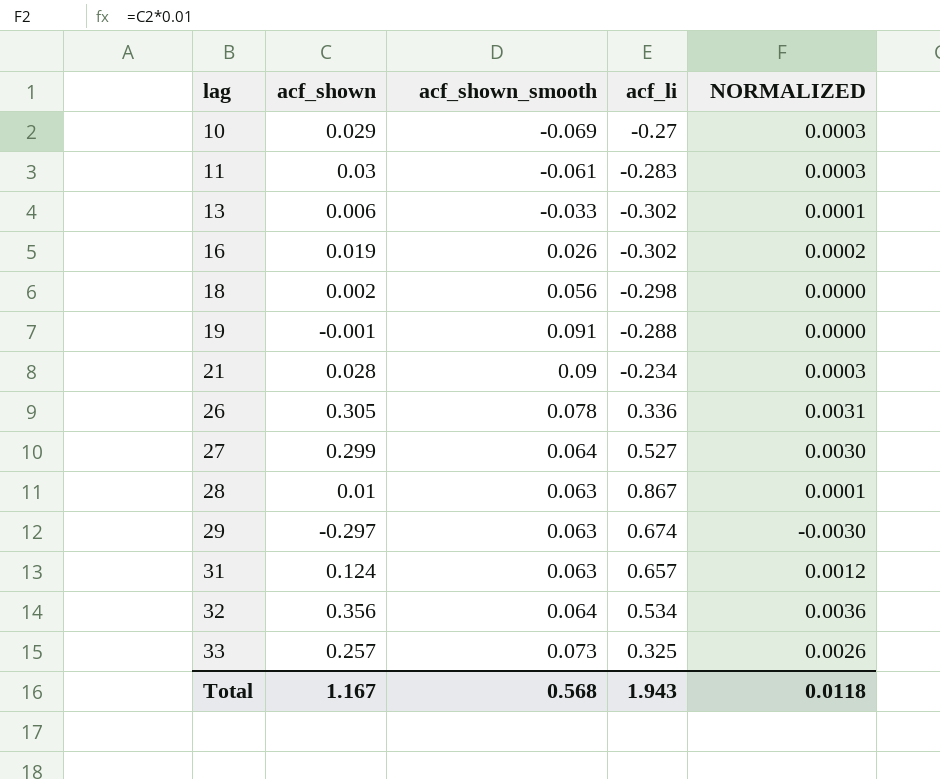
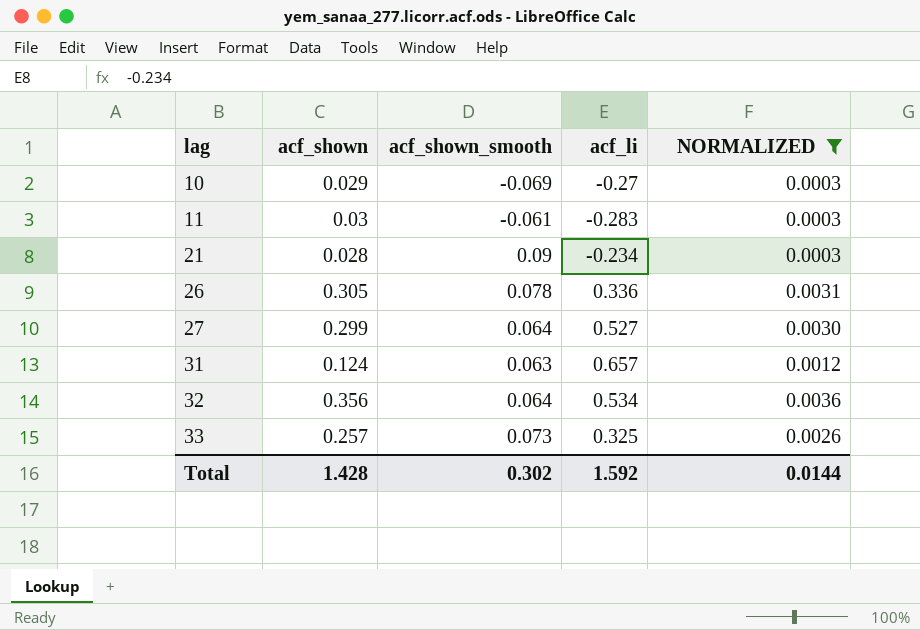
filter: none -> NORMALIZED >= 0.0003
Total | acf_shown: 1.167 -> 1.428
Total | acf_shown_smooth: 0.568 -> 0.302
Total | acf_li: 1.943 -> 1.592
Total | NORMALIZED: 0.0118 -> 0.0144

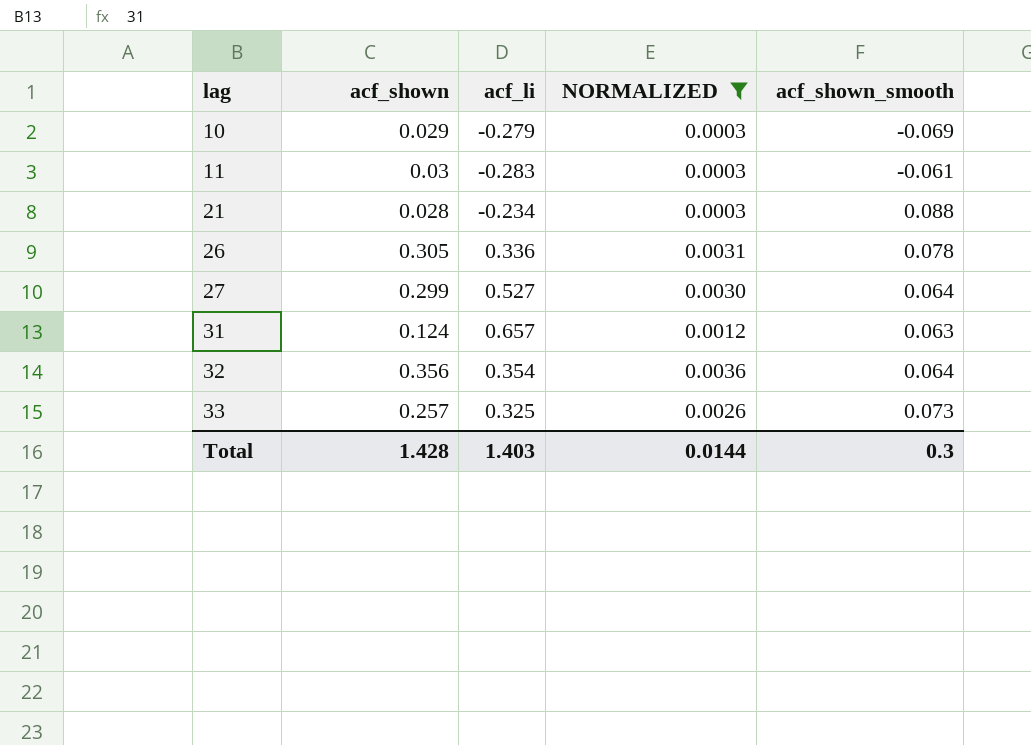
column acf_shown_smooth | position: 3 -> 5
10 | acf_li: -0.27 -> -0.279
21 | acf_shown_smooth: 0.09 -> 0.088
32 | acf_li: 0.534 -> 0.354
Total | acf_li: 1.592 -> 1.403
Total | acf_shown_smooth: 0.302 -> 0.3

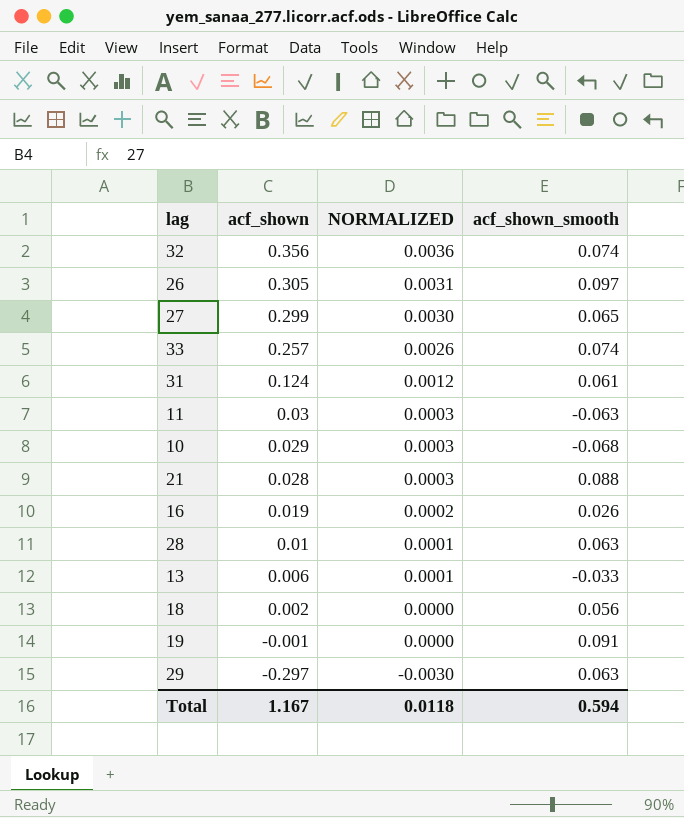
filter: NORMALIZED >= 0.0003 -> none
row order: lag ascending -> acf_shown descending
column acf_li | position: 3 -> none
32 | acf_shown_smooth: 0.064 -> 0.074
26 | acf_shown_smooth: 0.078 -> 0.097
27 | acf_shown_smooth: 0.064 -> 0.065
33 | acf_shown_smooth: 0.073 -> 0.074
31 | acf_shown_smooth: 0.063 -> 0.061
11 | acf_shown_smooth: -0.061 -> -0.063
10 | acf_shown_smooth: -0.069 -> -0.068
Total | acf_shown: 1.428 -> 1.167
Total | NORMALIZED: 0.0144 -> 0.0118
Total | acf_shown_smooth: 0.3 -> 0.594

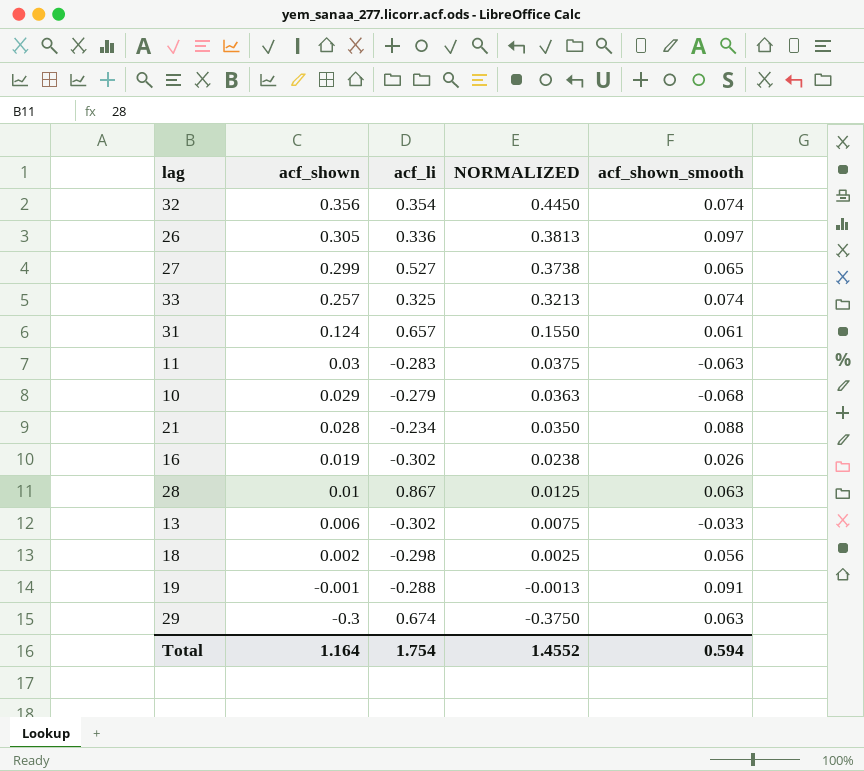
column acf_li | position: none -> 3
column NORMALIZED | formula: [acf_shown] * 0.01 -> [acf_shown] * 1.25
29 | acf_shown: -0.297 -> -0.3
Total | acf_shown: 1.167 -> 1.164
Total | NORMALIZED: 0.0118 -> 1.4552

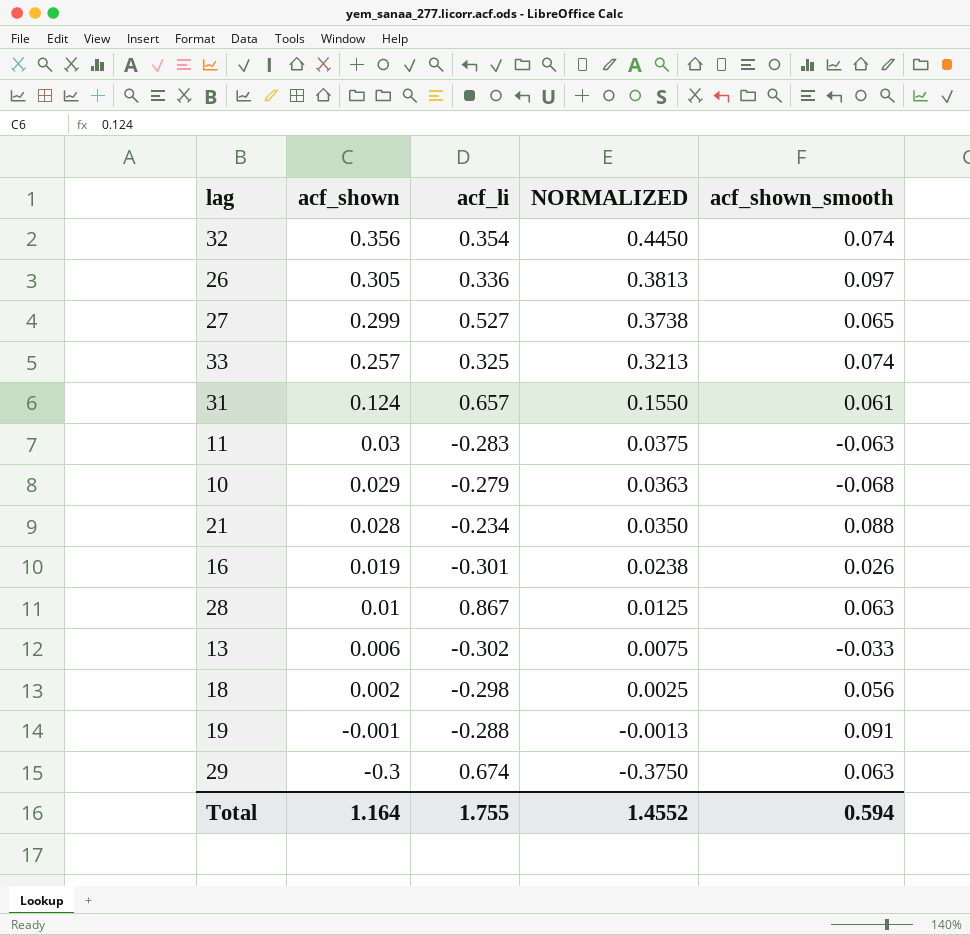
16 | acf_li: -0.302 -> -0.301
Total | acf_li: 1.754 -> 1.755

